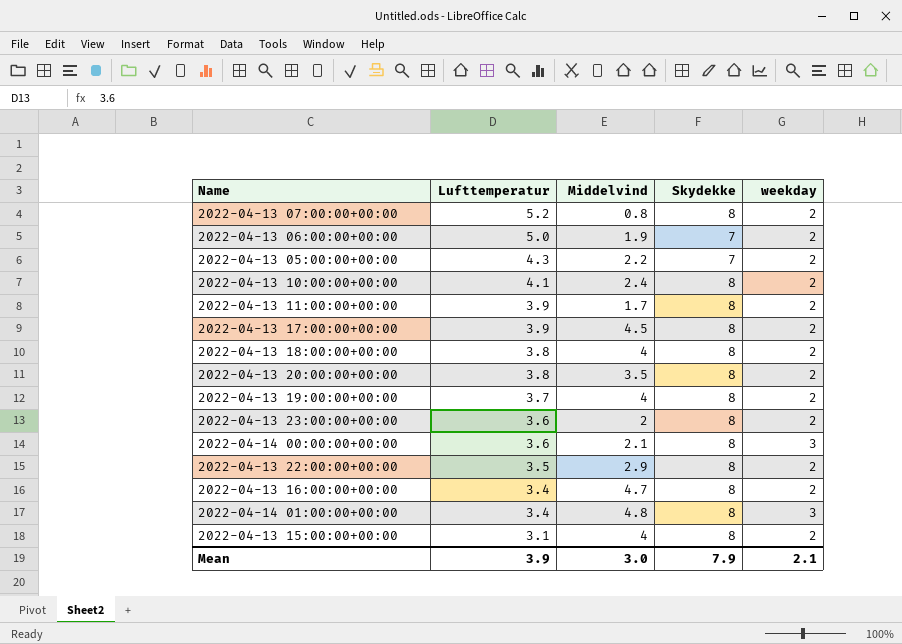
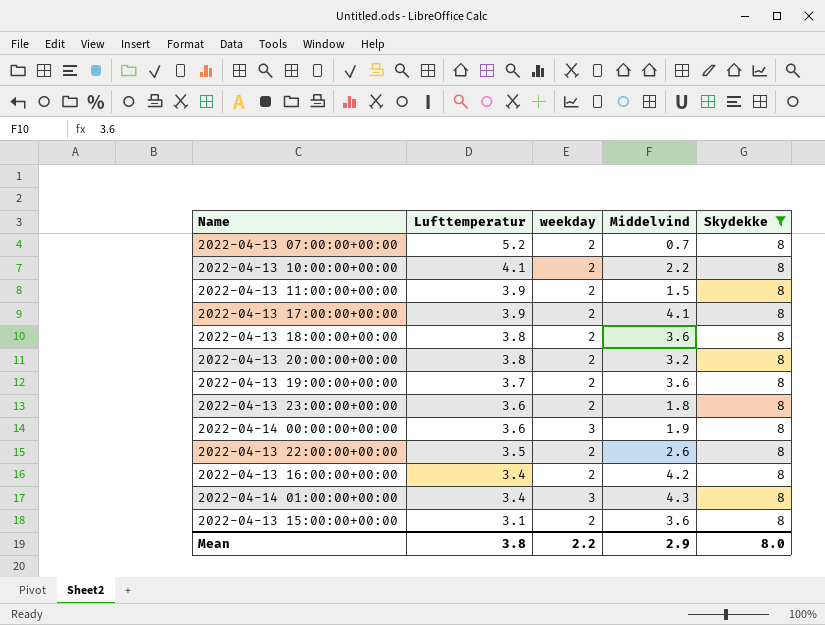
filter: none -> Skydekke = 8
column weekday | position: 5 -> 3
2022-04-13 07:00:00+00:00 | Middelvind: 0.8 -> 0.7
2022-04-13 10:00:00+00:00 | Middelvind: 2.4 -> 2.2
2022-04-13 11:00:00+00:00 | Middelvind: 1.7 -> 1.5
2022-04-13 17:00:00+00:00 | Middelvind: 4.5 -> 4.1
2022-04-13 18:00:00+00:00 | Middelvind: 4 -> 3.6
2022-04-13 20:00:00+00:00 | Middelvind: 3.5 -> 3.2
2022-04-13 19:00:00+00:00 | Middelvind: 4 -> 3.6
2022-04-13 23:00:00+00:00 | Middelvind: 2 -> 1.8
2022-04-14 00:00:00+00:00 | Middelvind: 2.1 -> 1.9
2022-04-13 22:00:00+00:00 | Middelvind: 2.9 -> 2.6
2022-04-13 16:00:00+00:00 | Middelvind: 4.7 -> 4.2
2022-04-14 01:00:00+00:00 | Middelvind: 4.8 -> 4.3
2022-04-13 15:00:00+00:00 | Middelvind: 4 -> 3.6
Mean | Lufttemperatur: 3.9 -> 3.8
Mean | weekday: 2.1 -> 2.2
Mean | Middelvind: 3.0 -> 2.9
Mean | Skydekke: 7.9 -> 8.0

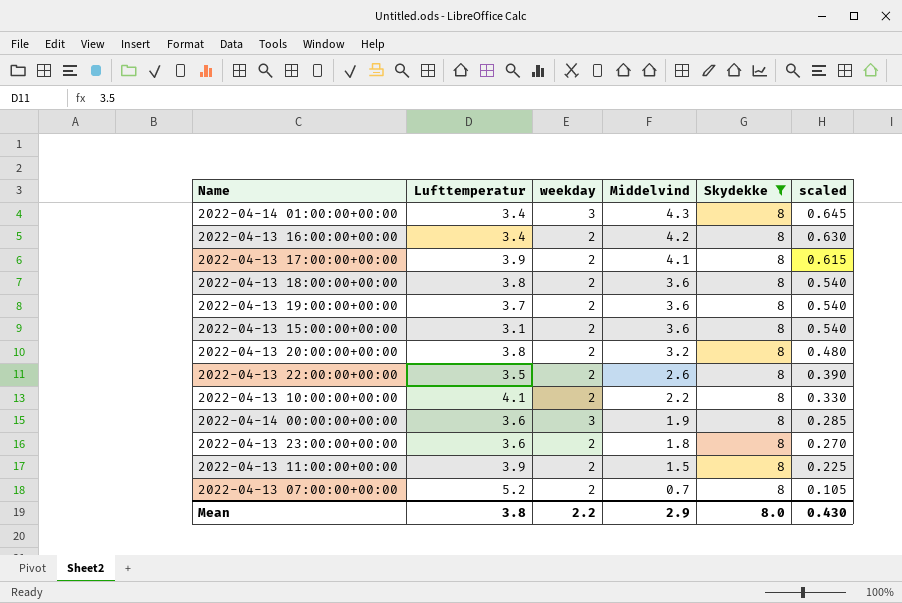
row order: Lufttemperatur descending -> Middelvind descending
column scaled | formula: none -> [Middelvind] * 0.15

